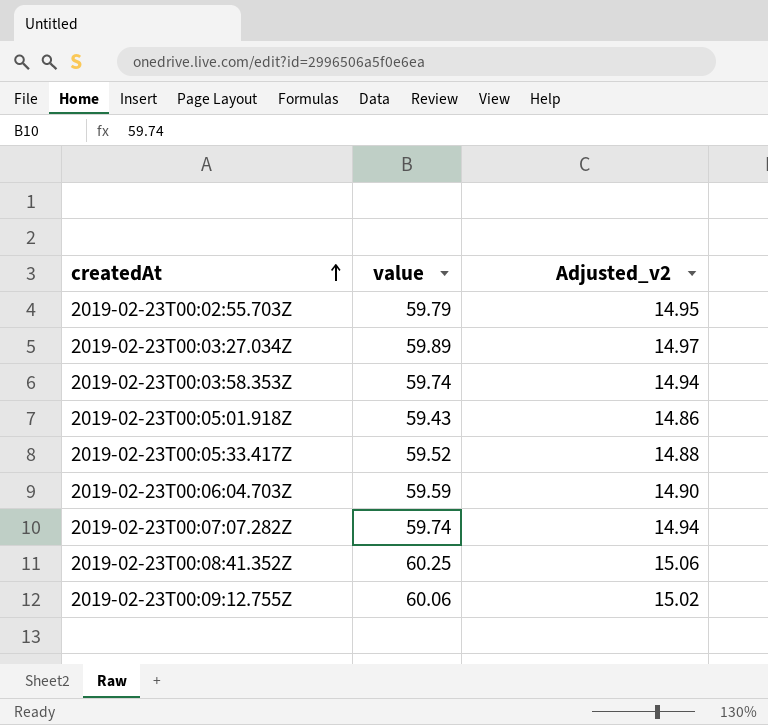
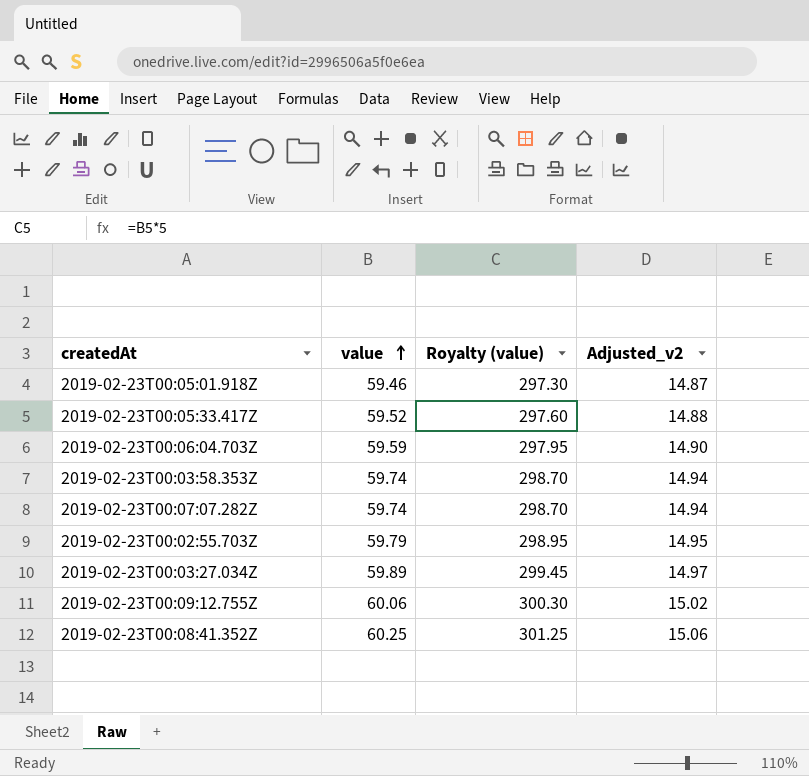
row order: createdAt ascending -> value ascending
column Royalty (value) | formula: none -> [value] * 5
2019-02-23T00:05:01.918Z | value: 59.43 -> 59.46
2019-02-23T00:05:01.918Z | Adjusted_v2: 14.86 -> 14.87

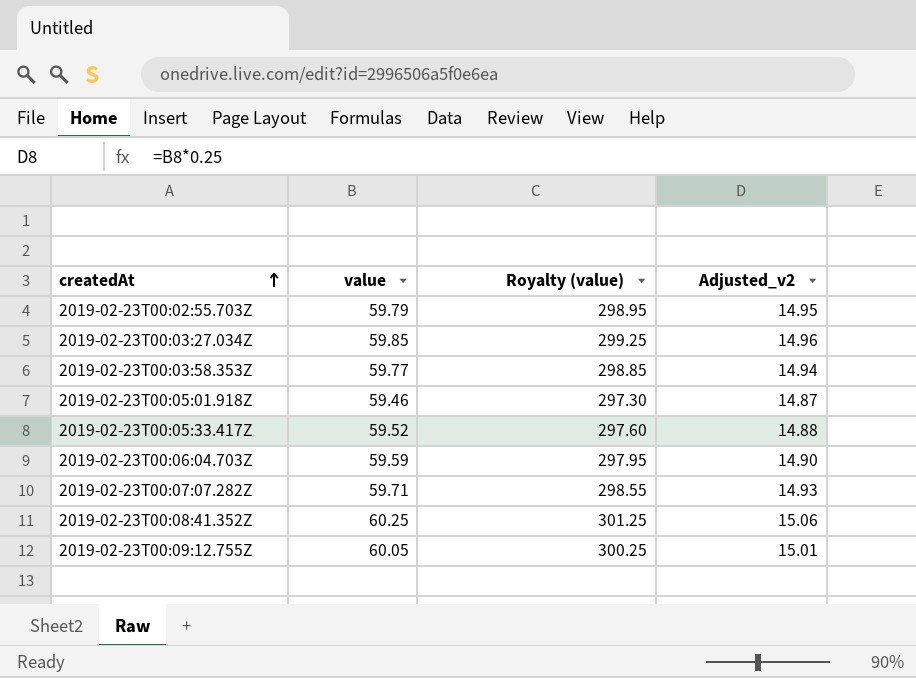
row order: value ascending -> createdAt ascending
2019-02-23T00:03:27.034Z | value: 59.89 -> 59.85
2019-02-23T00:03:27.034Z | Royalty (value): 299.45 -> 299.25
2019-02-23T00:03:27.034Z | Adjusted_v2: 14.97 -> 14.96
2019-02-23T00:03:58.353Z | value: 59.74 -> 59.77
2019-02-23T00:03:58.353Z | Royalty (value): 298.70 -> 298.85
2019-02-23T00:07:07.282Z | value: 59.74 -> 59.71
2019-02-23T00:07:07.282Z | Royalty (value): 298.70 -> 298.55
2019-02-23T00:07:07.282Z | Adjusted_v2: 14.94 -> 14.93
2019-02-23T00:09:12.755Z | value: 60.06 -> 60.05
2019-02-23T00:09:12.755Z | Royalty (value): 300.30 -> 300.25
2019-02-23T00:09:12.755Z | Adjusted_v2: 15.02 -> 15.01

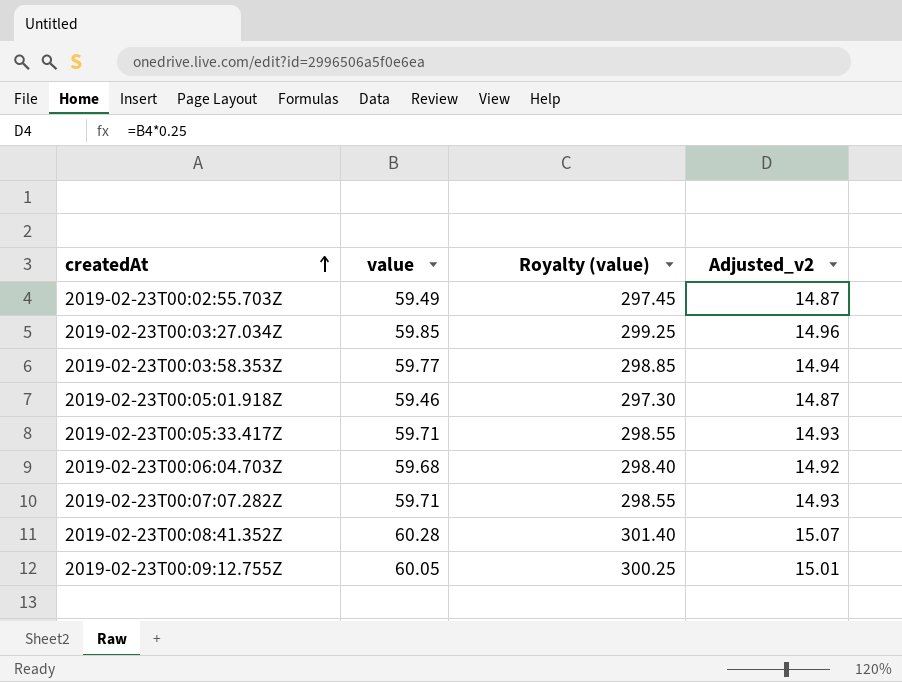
2019-02-23T00:02:55.703Z | value: 59.79 -> 59.49
2019-02-23T00:02:55.703Z | Royalty (value): 298.95 -> 297.45
2019-02-23T00:02:55.703Z | Adjusted_v2: 14.95 -> 14.87
2019-02-23T00:05:33.417Z | value: 59.52 -> 59.71
2019-02-23T00:05:33.417Z | Royalty (value): 297.60 -> 298.55
2019-02-23T00:05:33.417Z | Adjusted_v2: 14.88 -> 14.93
2019-02-23T00:06:04.703Z | value: 59.59 -> 59.68
2019-02-23T00:06:04.703Z | Royalty (value): 297.95 -> 298.40
2019-02-23T00:06:04.703Z | Adjusted_v2: 14.90 -> 14.92
2019-02-23T00:08:41.352Z | value: 60.25 -> 60.28
2019-02-23T00:08:41.352Z | Royalty (value): 301.25 -> 301.40
2019-02-23T00:08:41.352Z | Adjusted_v2: 15.06 -> 15.07

